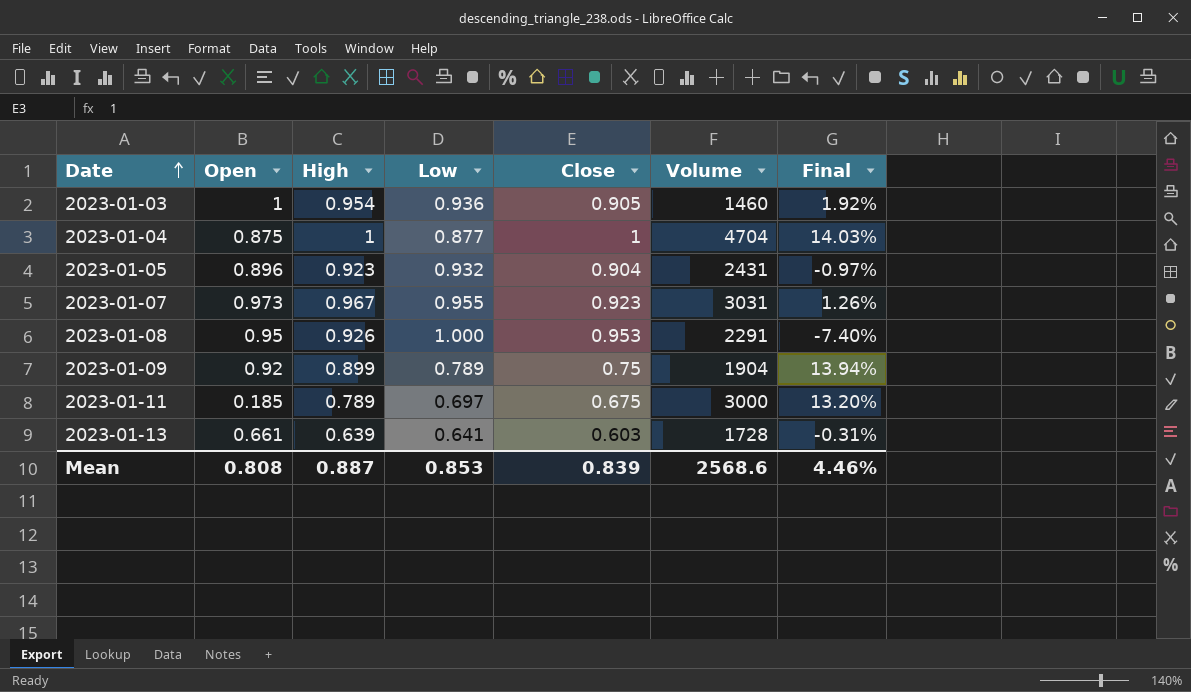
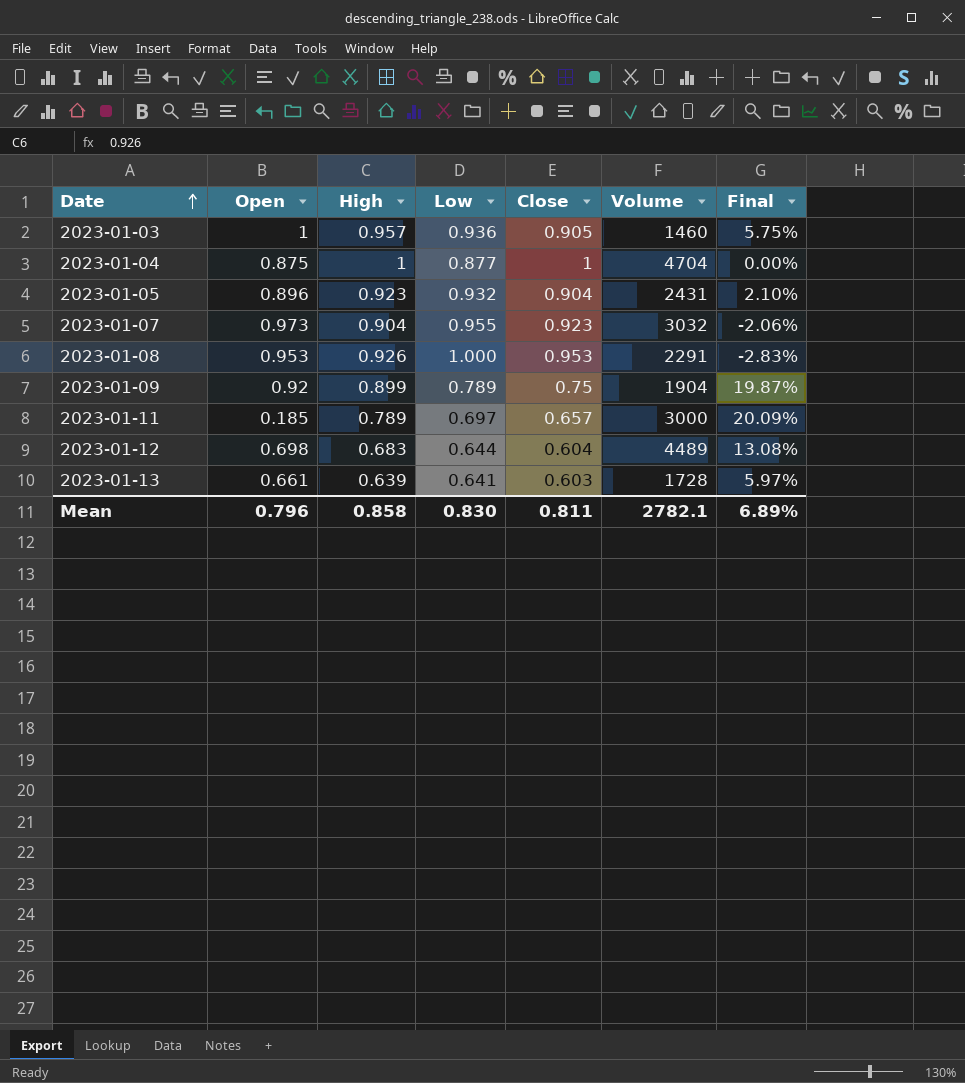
column Final | formula: ([High] - [Low]) / [Low] -> ([High] - [Close]) / [Close]
2023-01-03 | High: 0.954 -> 0.957
2023-01-07 | High: 0.967 -> 0.904
2023-01-07 | Volume: 3031 -> 3032
2023-01-08 | Open: 0.95 -> 0.953
2023-01-11 | Close: 0.675 -> 0.657
row 2023-01-12: none -> 0.698 | 0.683 | 0.644 | 0.604 | 4489 | 13.08%
Mean | Open: 0.808 -> 0.796
Mean | High: 0.887 -> 0.858
Mean | Low: 0.853 -> 0.830
Mean | Close: 0.839 -> 0.811
Mean | Volume: 2568.6 -> 2782.1
Mean | Final: 4.46% -> 6.89%

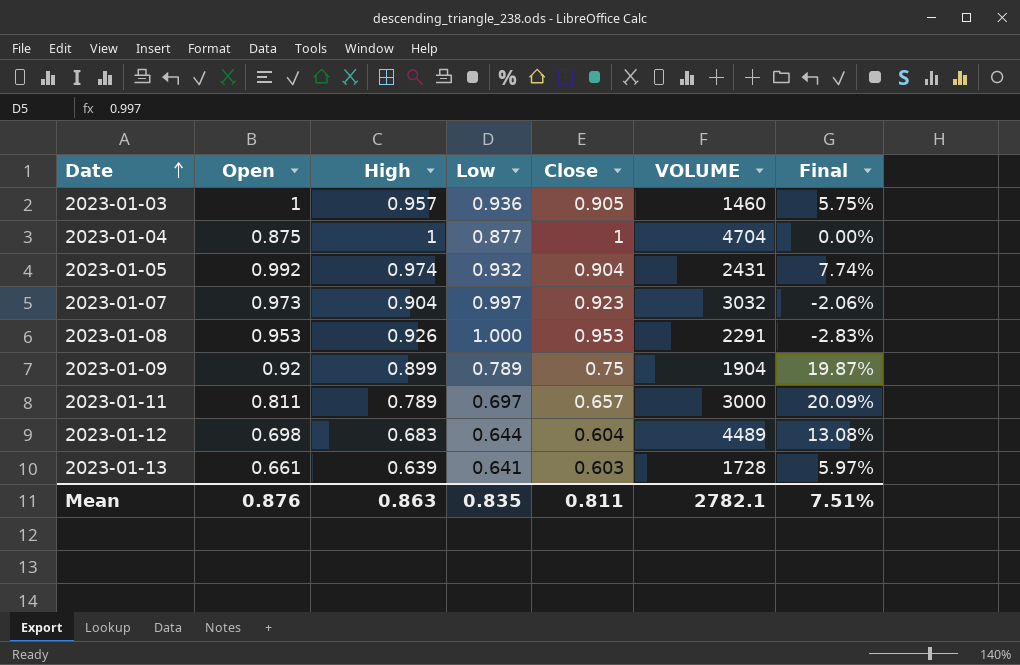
column name: Volume -> VOLUME
2023-01-05 | Open: 0.896 -> 0.992
2023-01-05 | High: 0.923 -> 0.974
2023-01-05 | Final: 2.10% -> 7.74%
2023-01-07 | Low: 0.955 -> 0.997
2023-01-11 | Open: 0.185 -> 0.811
Mean | Open: 0.796 -> 0.876
Mean | High: 0.858 -> 0.863
Mean | Low: 0.830 -> 0.835
Mean | Final: 6.89% -> 7.51%

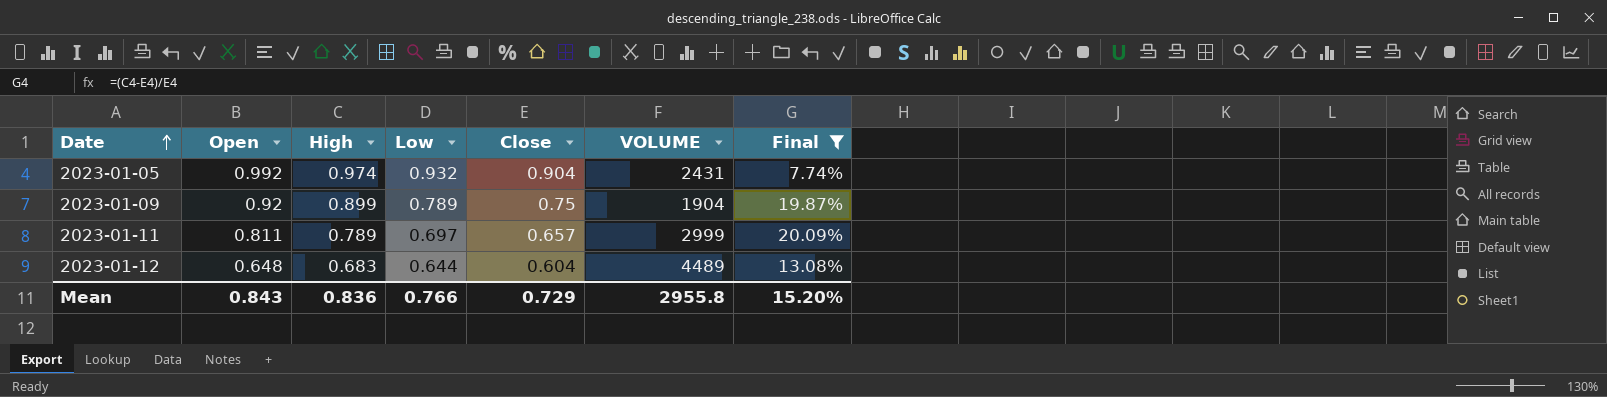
filter: none -> Final >= 7.74%
2023-01-11 | VOLUME: 3000 -> 2999
2023-01-12 | Open: 0.698 -> 0.648
Mean | Open: 0.876 -> 0.843
Mean | High: 0.863 -> 0.836
Mean | Low: 0.835 -> 0.766
Mean | Close: 0.811 -> 0.729
Mean | VOLUME: 2782.1 -> 2955.8
Mean | Final: 7.51% -> 15.20%

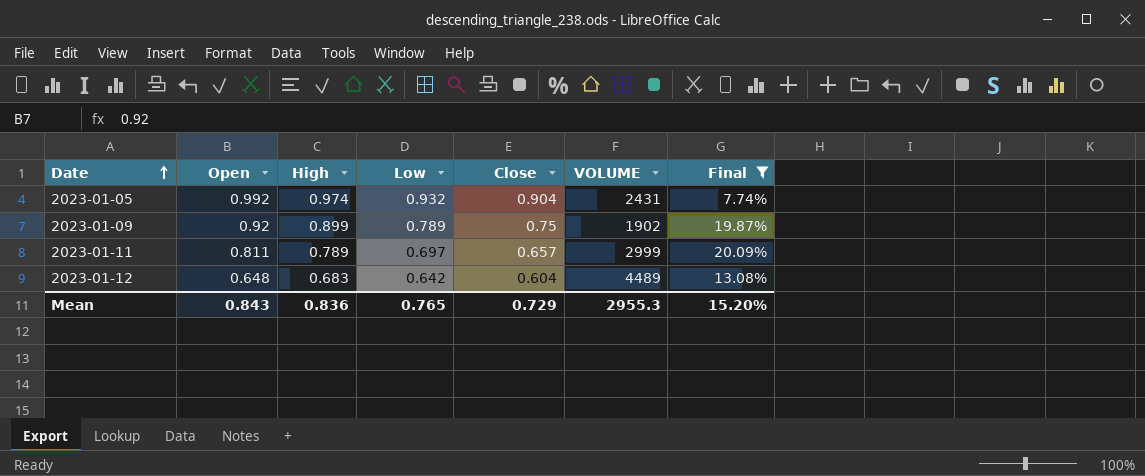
2023-01-09 | VOLUME: 1904 -> 1902
2023-01-12 | Low: 0.644 -> 0.642
Mean | Low: 0.766 -> 0.765
Mean | VOLUME: 2955.8 -> 2955.3

